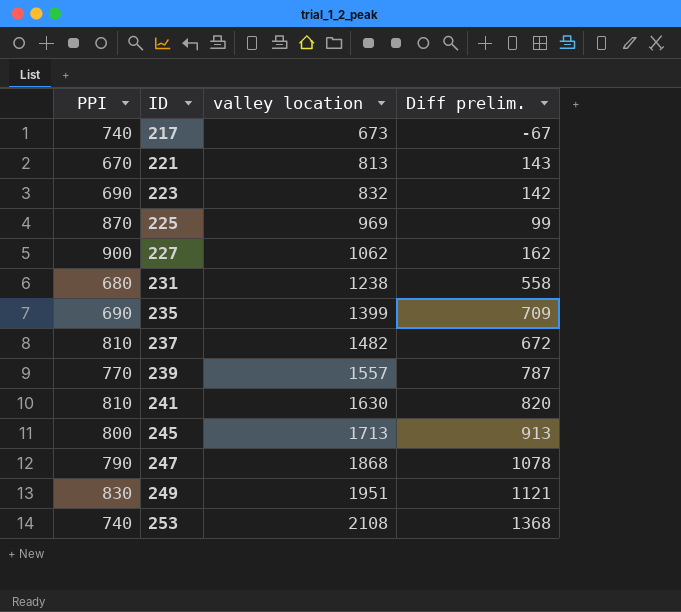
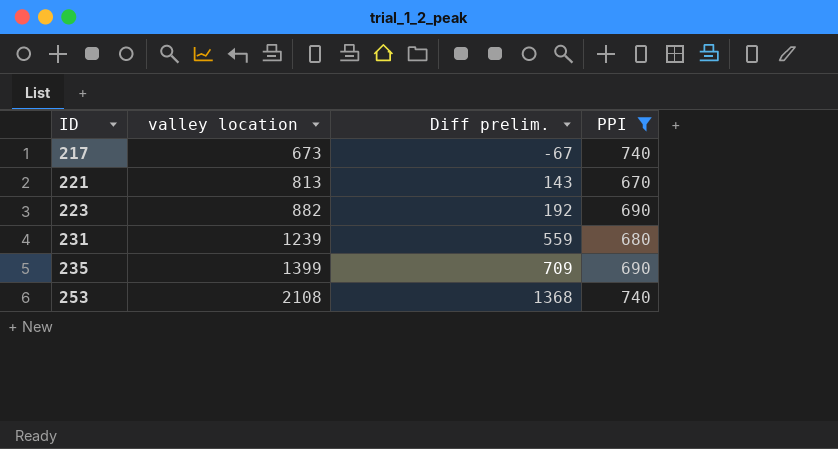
filter: none -> PPI <= 740
column PPI | position: 1 -> 4
223 | valley location: 832 -> 882
223 | Diff prelim.: 142 -> 192
231 | valley location: 1238 -> 1239
231 | Diff prelim.: 558 -> 559

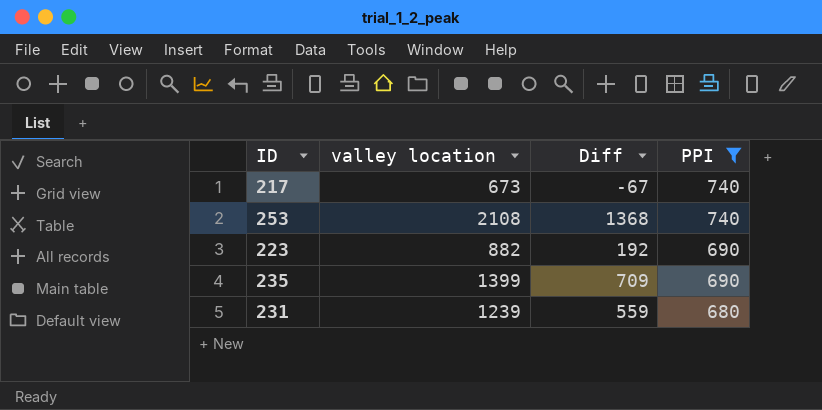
row order: ID ascending -> PPI descending
column name: Diff prelim. -> Diff
row 221: 813 | 143 | 670 -> none

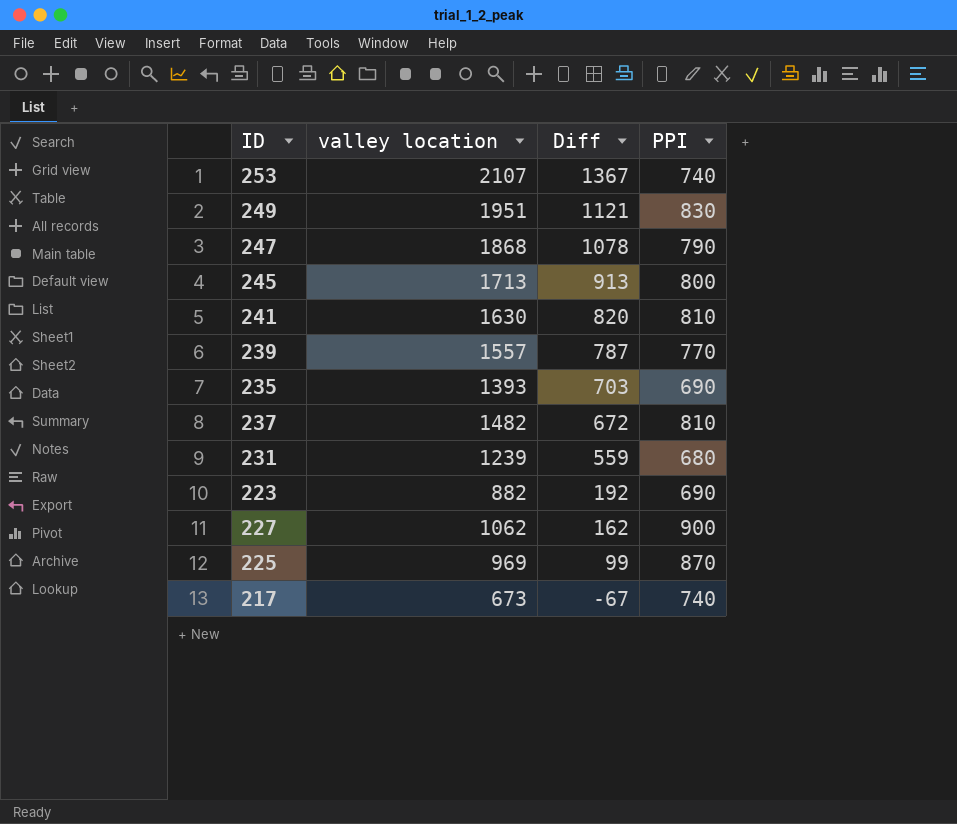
filter: PPI <= 740 -> none
row order: PPI descending -> Diff descending
253 | valley location: 2108 -> 2107
253 | Diff: 1368 -> 1367
235 | valley location: 1399 -> 1393
235 | Diff: 709 -> 703

